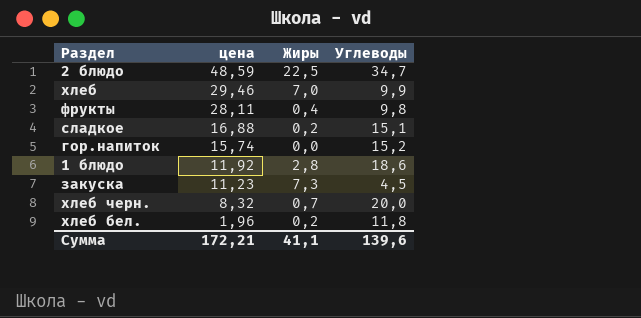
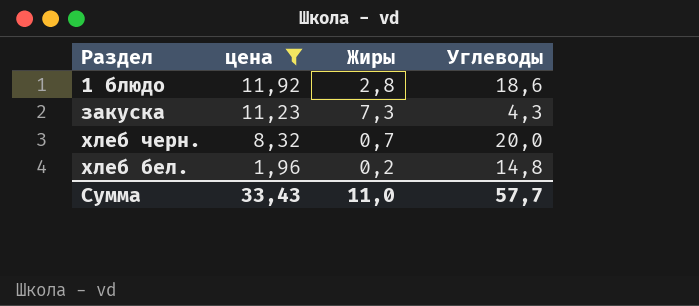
filter: none -> цена <= 11,92
закуска | Углеводы: 4,5 -> 4,3
хлеб бел. | Углеводы: 11,8 -> 14,8
Сумма | цена: 172,21 -> 33,43
Сумма | Жиры: 41,1 -> 11,0
Сумма | Углеводы: 139,6 -> 57,7

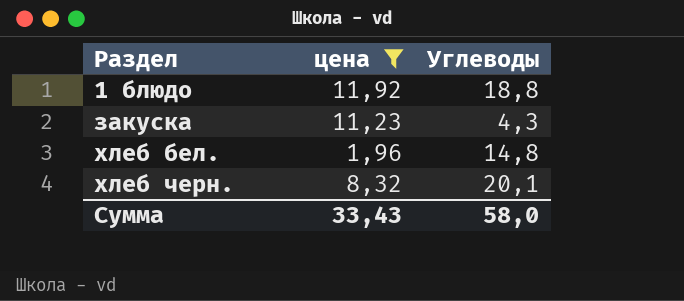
row order: цена descending -> Раздел ascending
column Жиры | position: 3 -> none
1 блюдо | Углеводы: 18,6 -> 18,8
хлеб черн. | Углеводы: 20,0 -> 20,1
Сумма | Углеводы: 57,7 -> 58,0

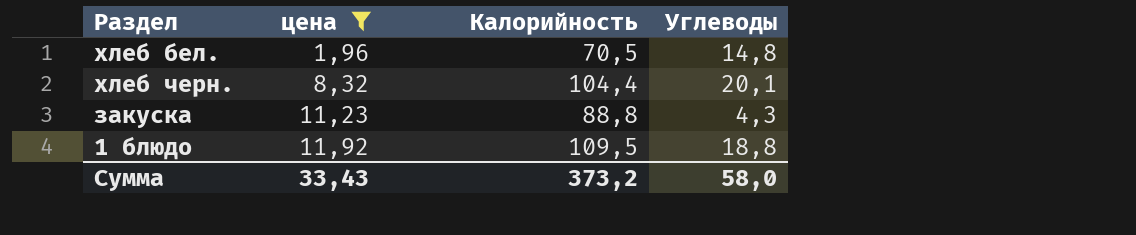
row order: Раздел ascending -> цена ascending
column Калорийность | position: none -> 3

